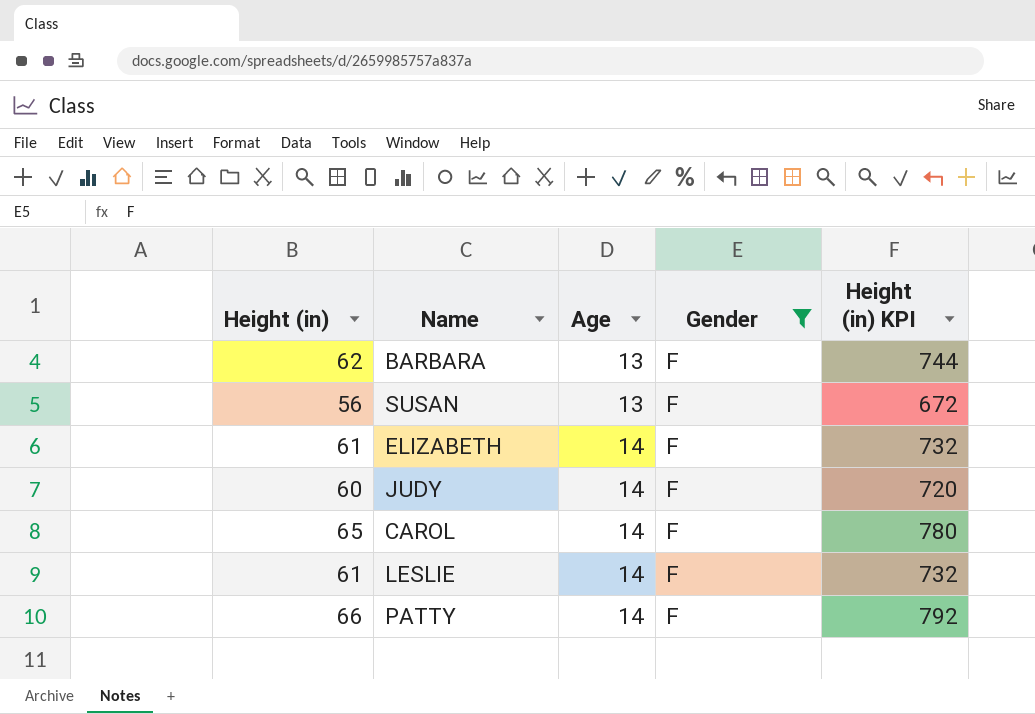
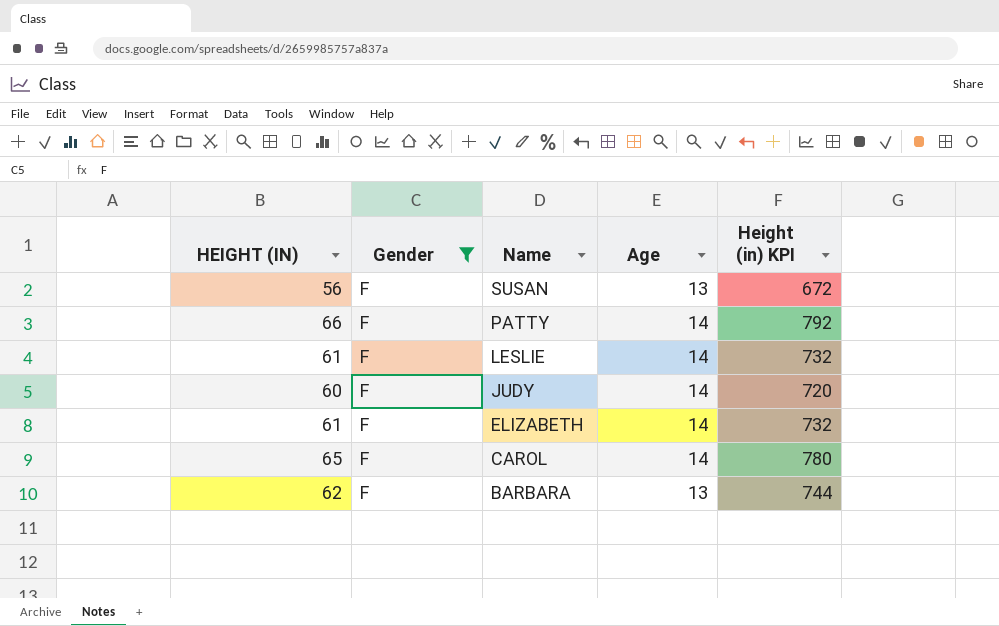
row order: Age ascending -> Name descending
column name: Height (in) -> HEIGHT (IN)
column Gender | position: 4 -> 2

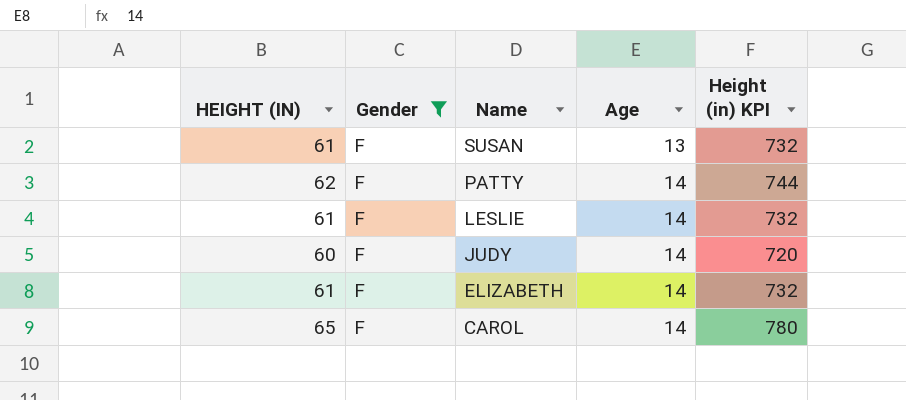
row BARBARA: 62 | F | 13 | 744 -> none
SUSAN | HEIGHT (IN): 56 -> 61
SUSAN | Height (in) KPI: 672 -> 732
PATTY | HEIGHT (IN): 66 -> 62
PATTY | Height (in) KPI: 792 -> 744

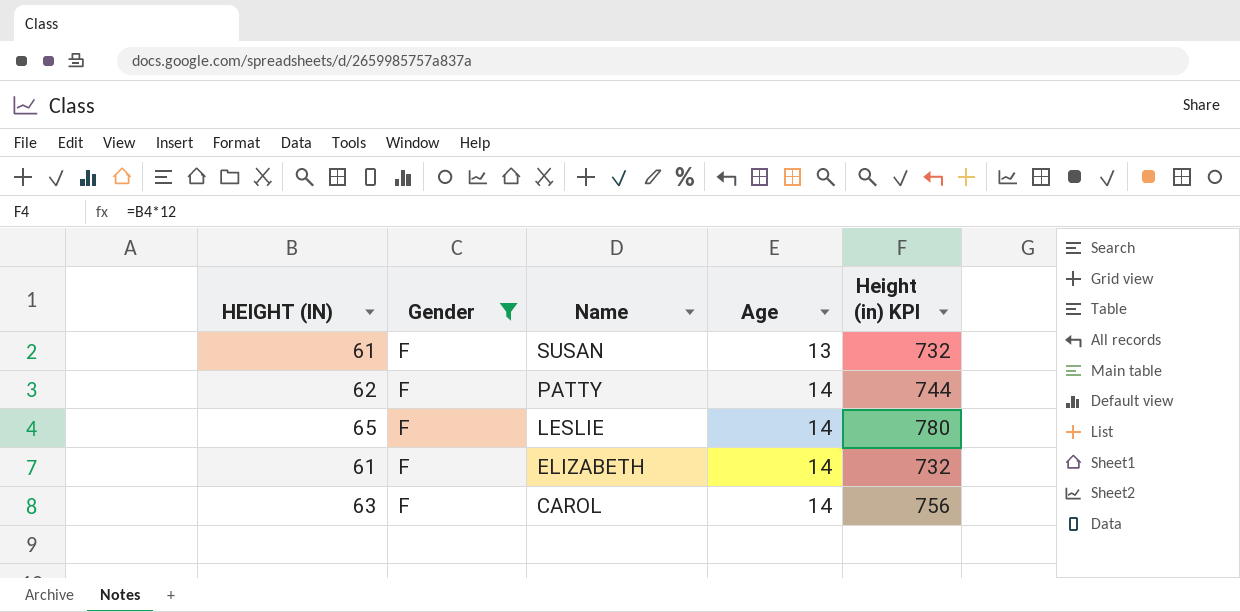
row JUDY: 60 | F | 14 | 720 -> none
LESLIE | HEIGHT (IN): 61 -> 65
LESLIE | Height (in) KPI: 732 -> 780
CAROL | HEIGHT (IN): 65 -> 63
CAROL | Height (in) KPI: 780 -> 756

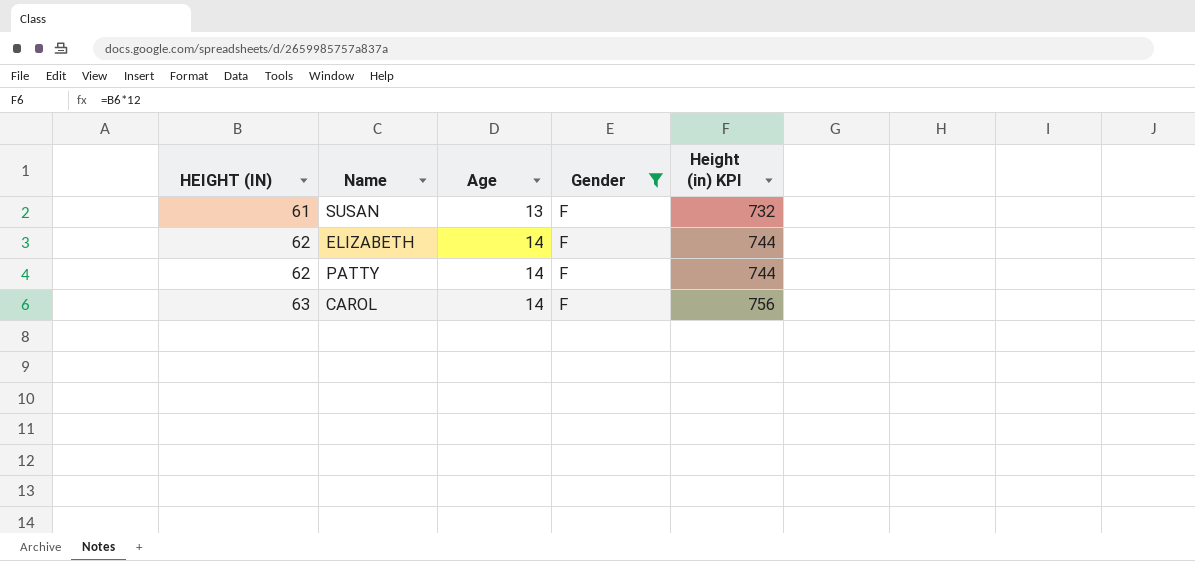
row order: Name descending -> HEIGHT (IN) ascending
column Gender | position: 2 -> 4
row LESLIE: 65 | F | 14 | 780 -> none
ELIZABETH | HEIGHT (IN): 61 -> 62
ELIZABETH | Height (in) KPI: 732 -> 744

